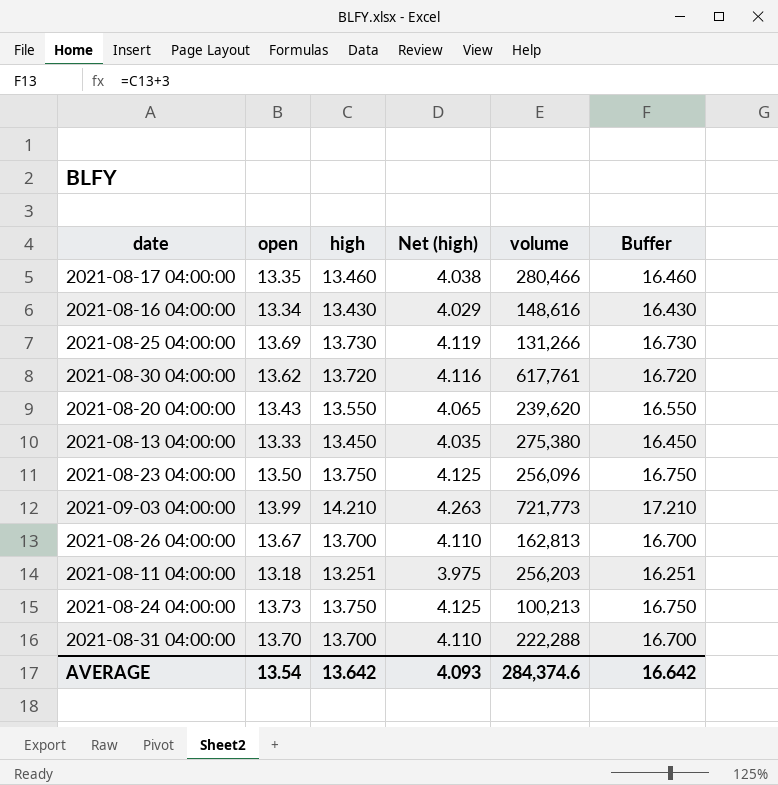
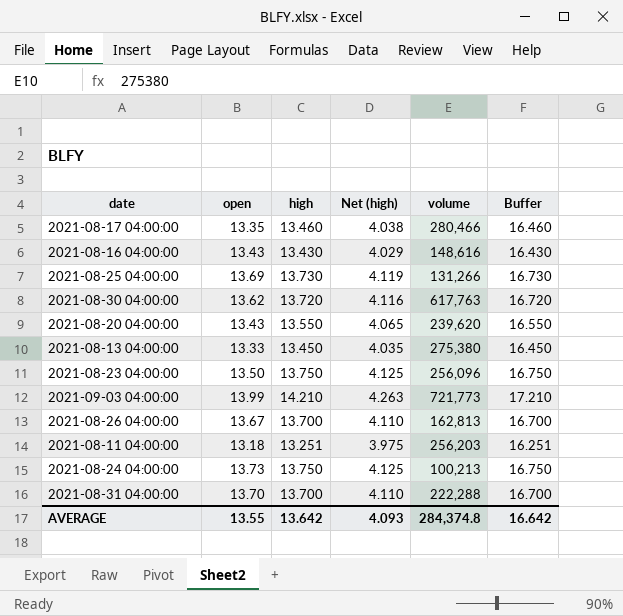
2021-08-16 04:00:00 | open: 13.34 -> 13.43
2021-08-30 04:00:00 | volume: 617,761 -> 617,763
AVERAGE | open: 13.54 -> 13.55
AVERAGE | volume: 284,374.6 -> 284,374.8

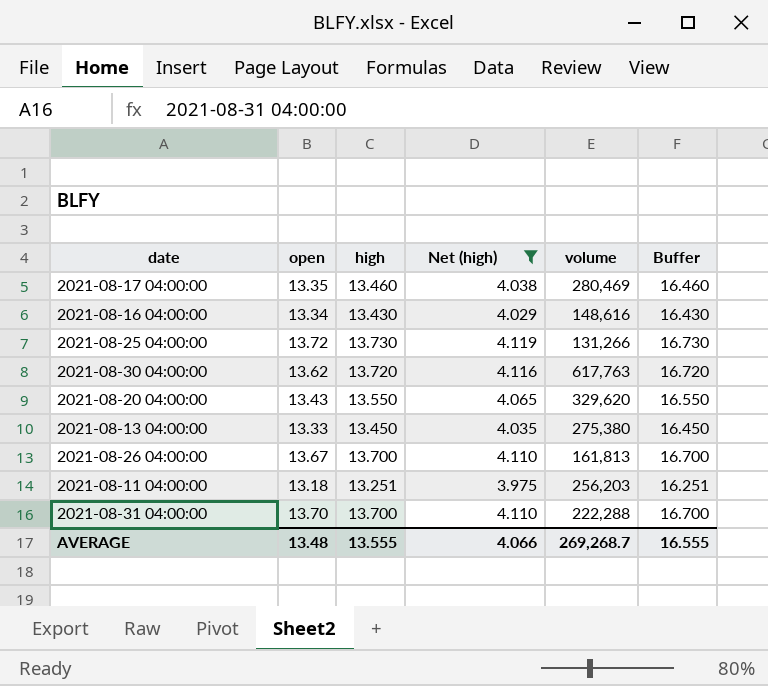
filter: none -> Net (high) <= 4.119
2021-08-17 04:00:00 | volume: 280,466 -> 280,469
2021-08-16 04:00:00 | open: 13.43 -> 13.34
2021-08-25 04:00:00 | open: 13.69 -> 13.72
2021-08-20 04:00:00 | volume: 239,620 -> 329,620
2021-08-26 04:00:00 | volume: 162,813 -> 161,813
AVERAGE | open: 13.55 -> 13.48
AVERAGE | high: 13.642 -> 13.555
AVERAGE | Net (high): 4.093 -> 4.066
AVERAGE | volume: 284,374.8 -> 269,268.7
AVERAGE | Buffer: 16.642 -> 16.555

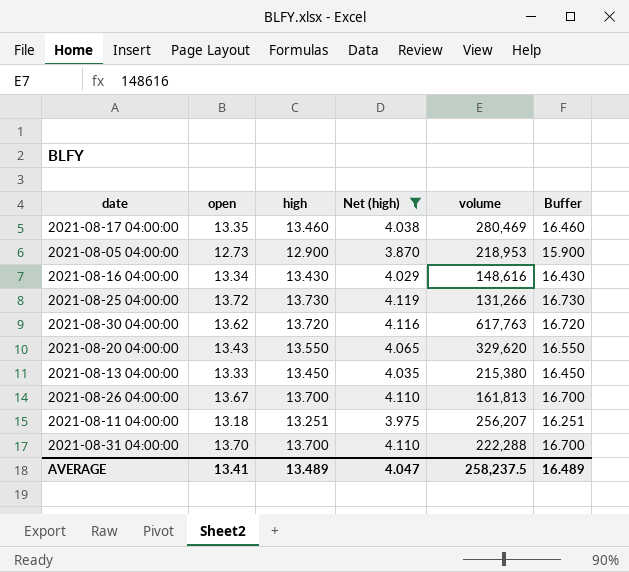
row 2021-08-05 04:00:00: none -> 12.73 | 12.900 | 3.870 | 218,953 | 15.900
2021-08-13 04:00:00 | volume: 275,380 -> 215,380
2021-08-11 04:00:00 | volume: 256,203 -> 256,207
AVERAGE | open: 13.48 -> 13.41
AVERAGE | high: 13.555 -> 13.489
AVERAGE | Net (high): 4.066 -> 4.047
AVERAGE | volume: 269,268.7 -> 258,237.5
AVERAGE | Buffer: 16.555 -> 16.489

